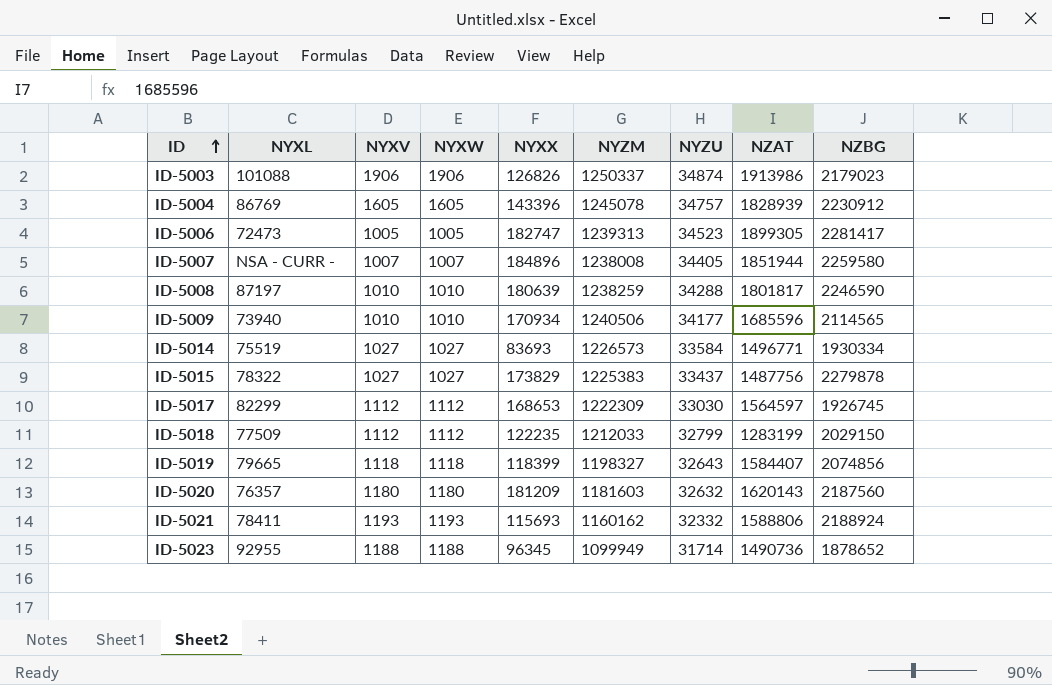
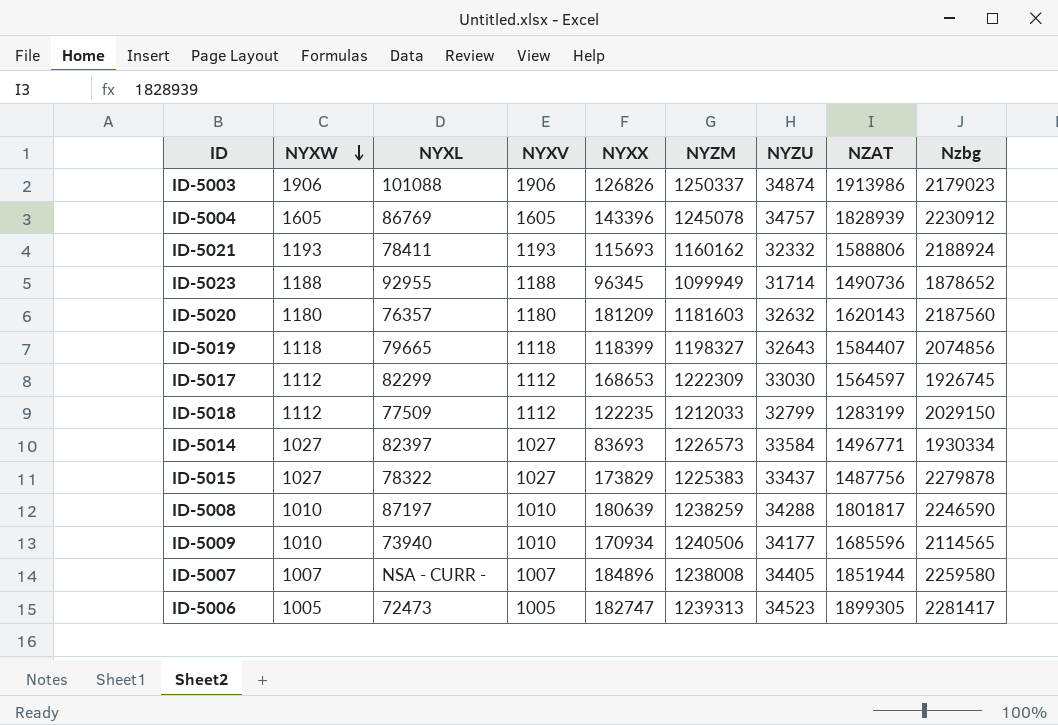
row order: ID ascending -> NYXW descending
column NYXW | position: 4 -> 2
column name: NZBG -> Nzbg
ID-5014 | NYXL: 75519 -> 82397

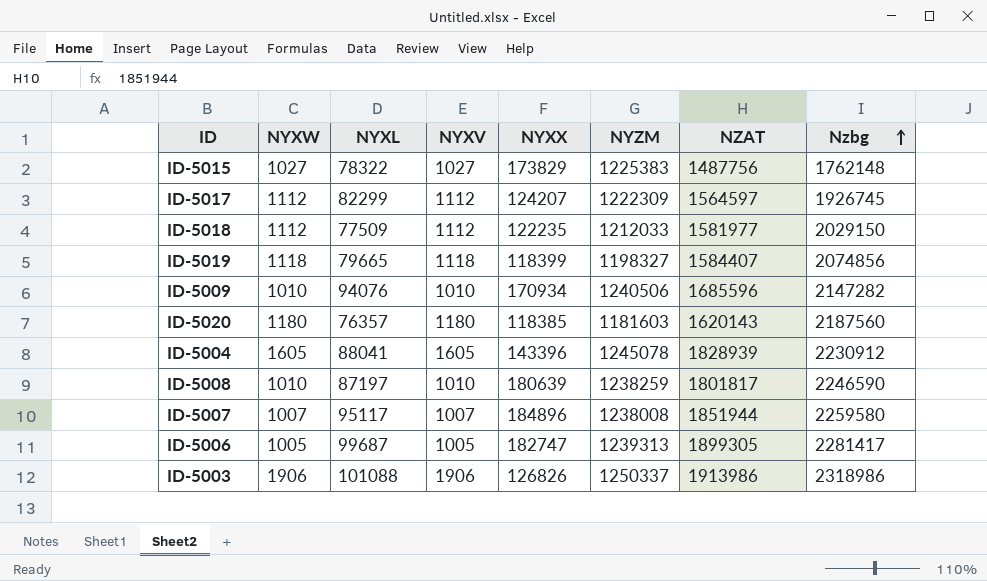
row order: NYXW descending -> Nzbg ascending
column NYZU | position: 7 -> none
row ID-5021: 1193 | 78411 | 1193 | 115693 | 1160162 | 32332 | 1588806 | 2188924 -> none
row ID-5023: 1188 | 92955 | 1188 | 96345 | 1099949 | 31714 | 1490736 | 1878652 -> none
row ID-5014: 1027 | 82397 | 1027 | 83693 | 1226573 | 33584 | 1496771 | 1930334 -> none
ID-5015 | Nzbg: 2279878 -> 1762148
ID-5017 | NYXX: 168653 -> 124207
ID-5018 | NZAT: 1283199 -> 1581977
ID-5009 | NYXL: 73940 -> 94076
ID-5009 | Nzbg: 2114565 -> 2147282
ID-5020 | NYXX: 181209 -> 118385
ID-5004 | NYXL: 86769 -> 88041
ID-5007 | NYXL: NSA - CURR - -> 95117
ID-5006 | NYXL: 72473 -> 99687
ID-5003 | Nzbg: 2179023 -> 2318986

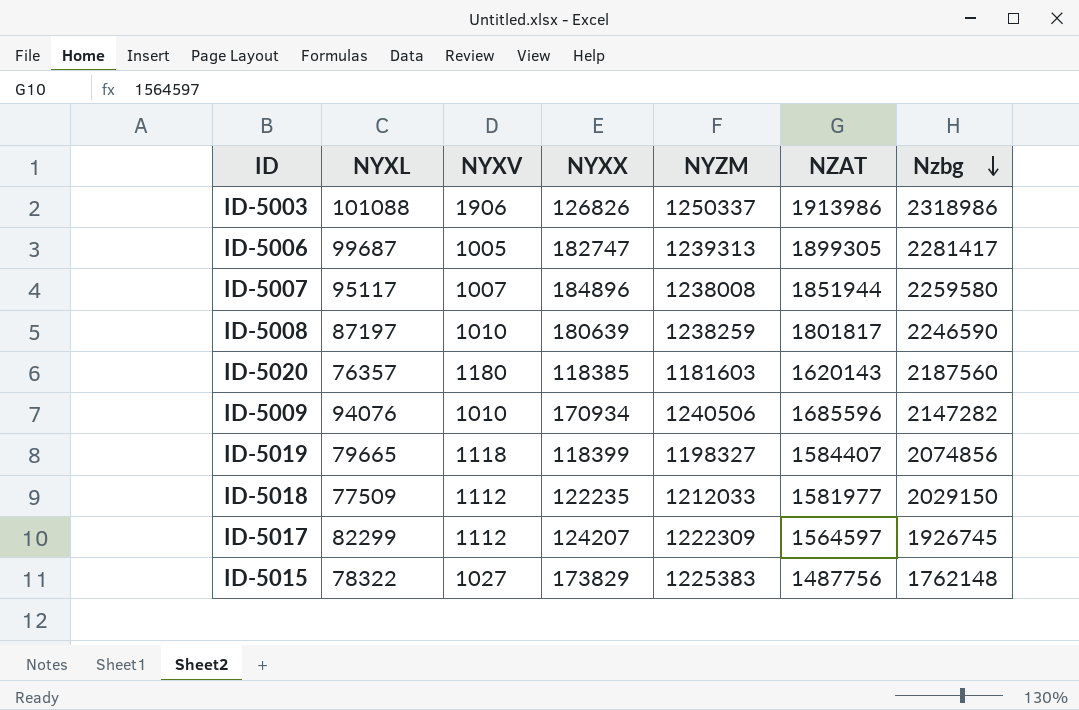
row order: Nzbg ascending -> Nzbg descending
column NYXW | position: 2 -> none
row ID-5004: 1605 | 88041 | 1605 | 143396 | 1245078 | 1828939 | 2230912 -> none

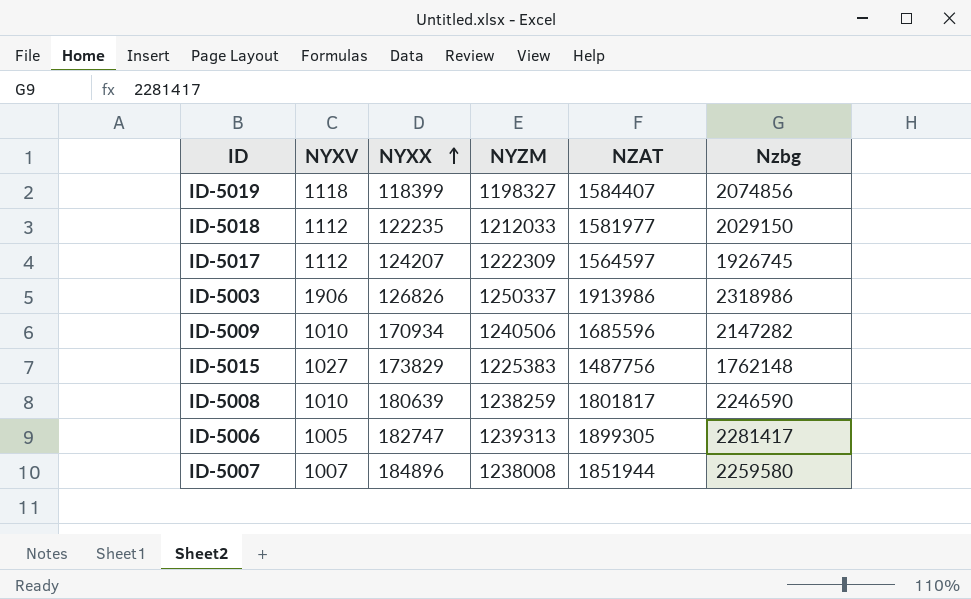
row order: Nzbg descending -> NYXX ascending
column NYXL | position: 2 -> none
row ID-5020: 76357 | 1180 | 118385 | 1181603 | 1620143 | 2187560 -> none

